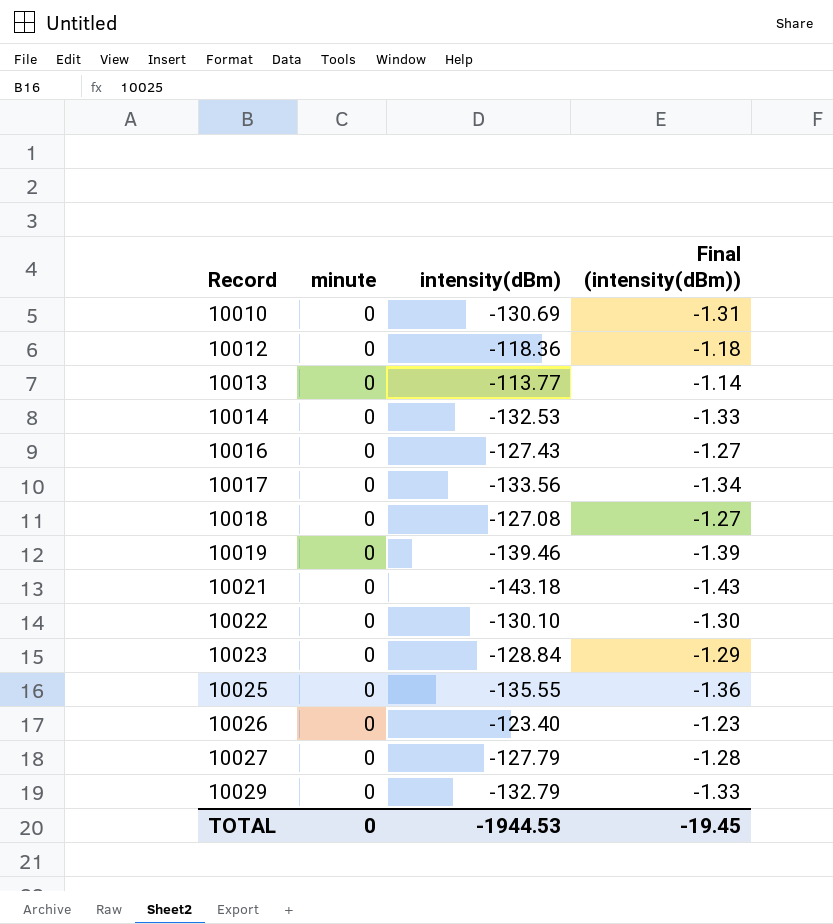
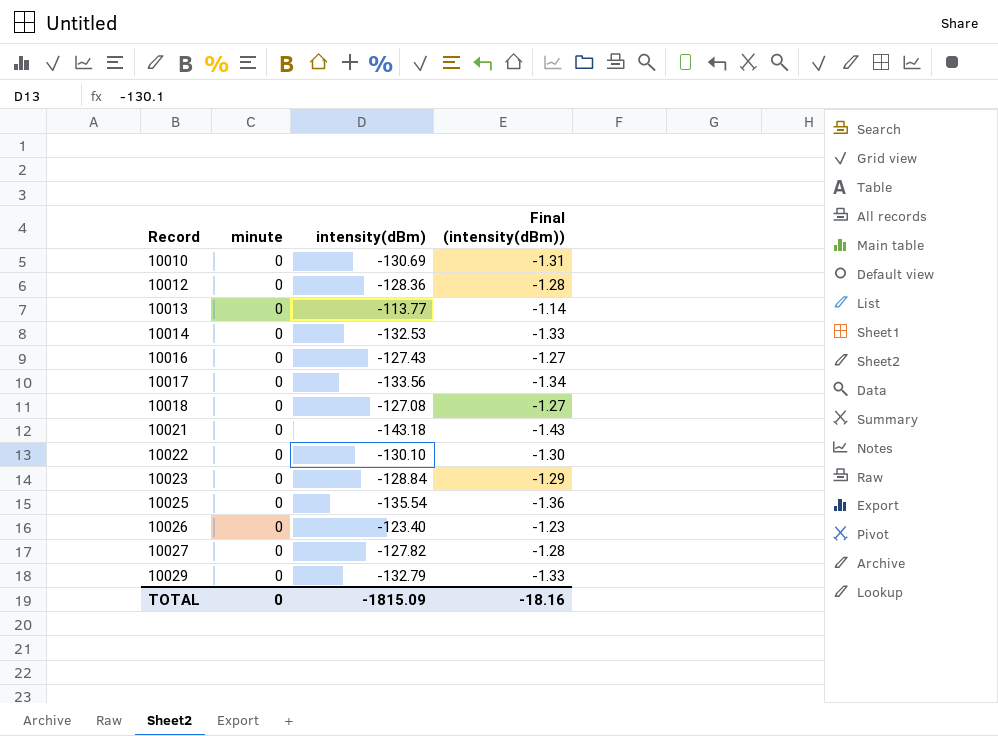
row 10019: 0 | -139.46 | -1.39 -> none
10012 | intensity(dBm): -118.36 -> -128.36
10012 | Final (intensity(dBm)): -1.18 -> -1.28
10025 | intensity(dBm): -135.55 -> -135.54
10027 | intensity(dBm): -127.79 -> -127.82
TOTAL | intensity(dBm): -1944.53 -> -1815.09
TOTAL | Final (intensity(dBm)): -19.45 -> -18.16

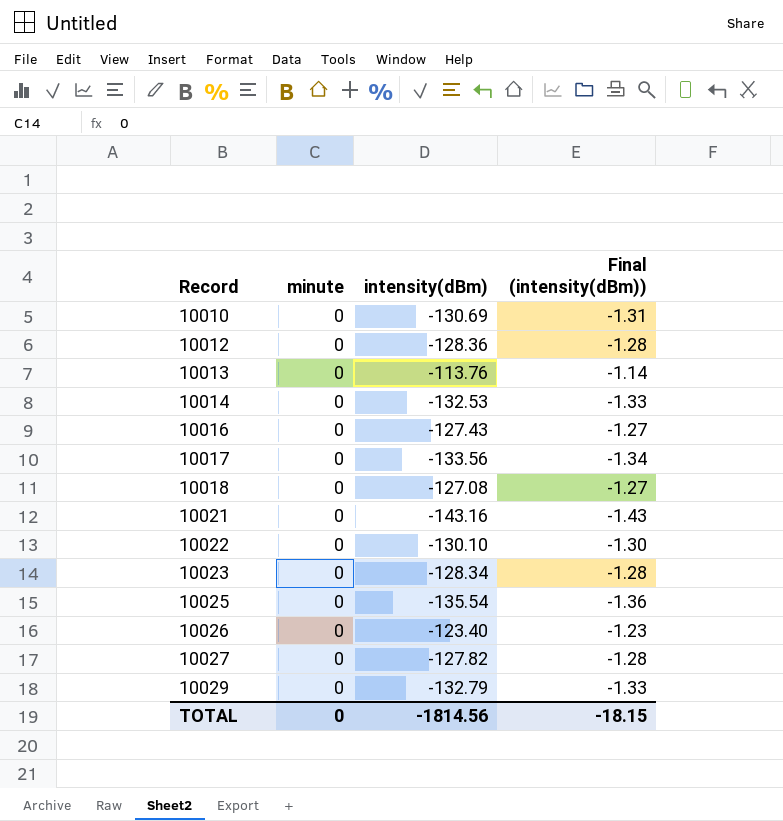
10013 | intensity(dBm): -113.77 -> -113.76
10021 | intensity(dBm): -143.18 -> -143.16
10023 | intensity(dBm): -128.84 -> -128.34
10023 | Final (intensity(dBm)): -1.29 -> -1.28
TOTAL | intensity(dBm): -1815.09 -> -1814.56
TOTAL | Final (intensity(dBm)): -18.16 -> -18.15

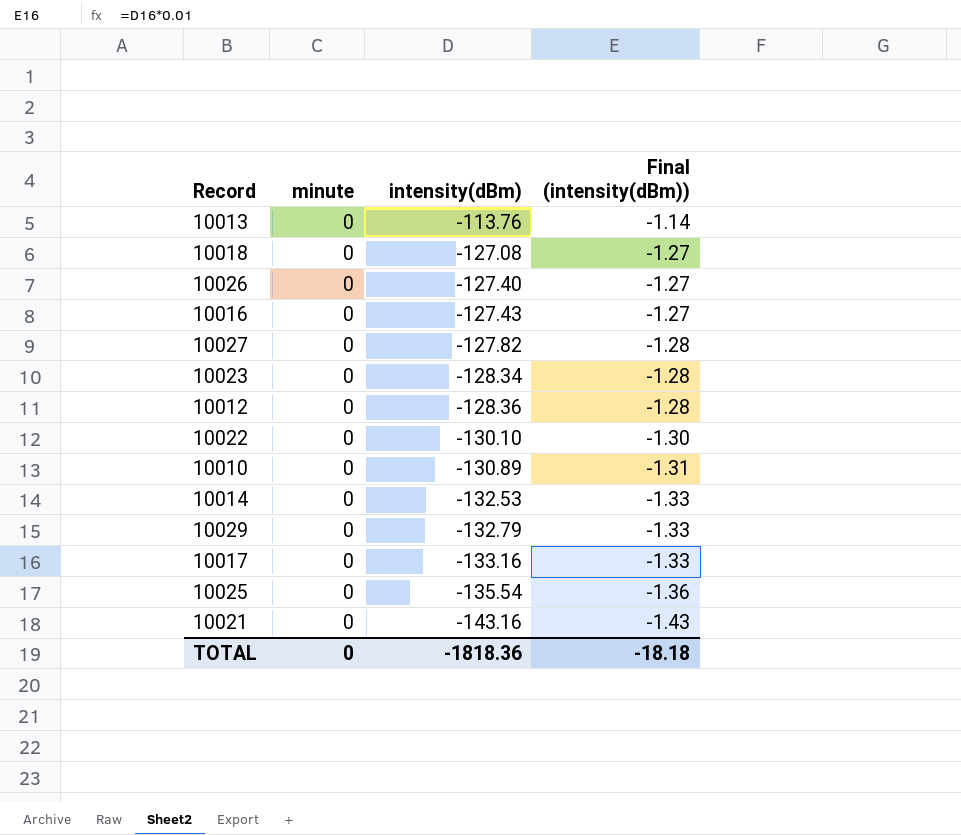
row order: Record ascending -> intensity(dBm) descending
10026 | intensity(dBm): -123.40 -> -127.40
10026 | Final (intensity(dBm)): -1.23 -> -1.27
10010 | intensity(dBm): -130.69 -> -130.89
10017 | intensity(dBm): -133.56 -> -133.16
10017 | Final (intensity(dBm)): -1.34 -> -1.33
TOTAL | intensity(dBm): -1814.56 -> -1818.36
TOTAL | Final (intensity(dBm)): -18.15 -> -18.18

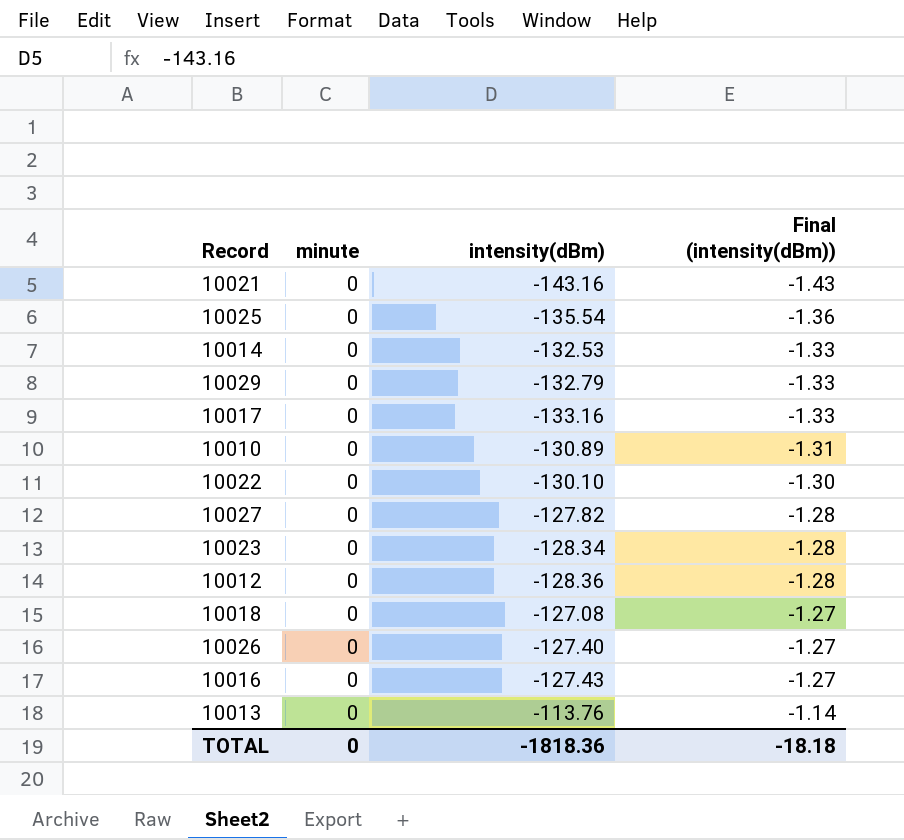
row order: intensity(dBm) descending -> Final (intensity(dBm)) ascending

